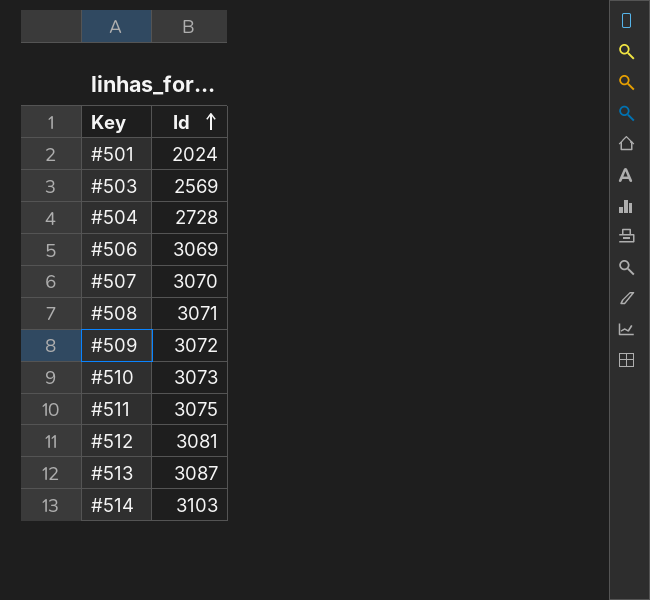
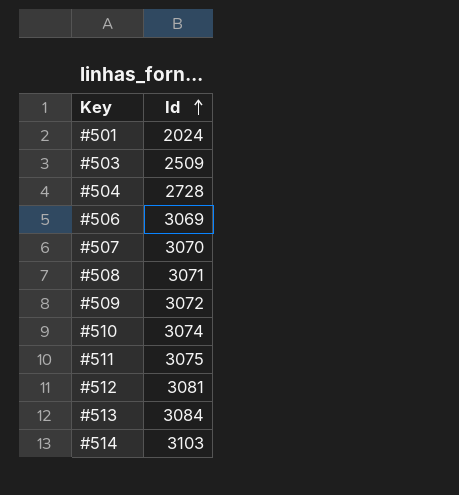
#503 | Id: 2569 -> 2509
#510 | Id: 3073 -> 3074
#513 | Id: 3087 -> 3084

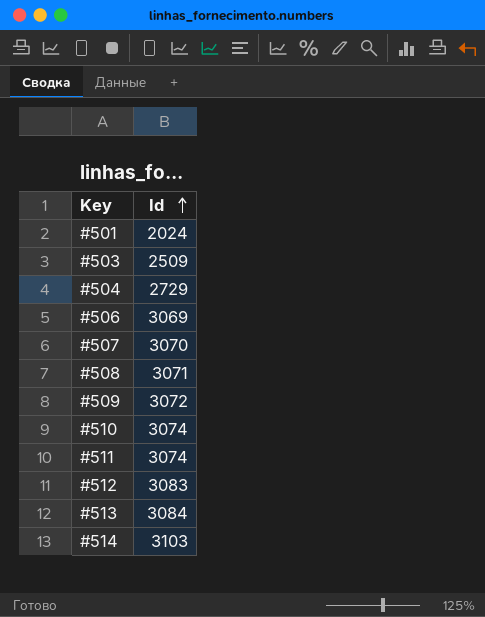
#504 | Id: 2728 -> 2729
#511 | Id: 3075 -> 3074
#512 | Id: 3081 -> 3083

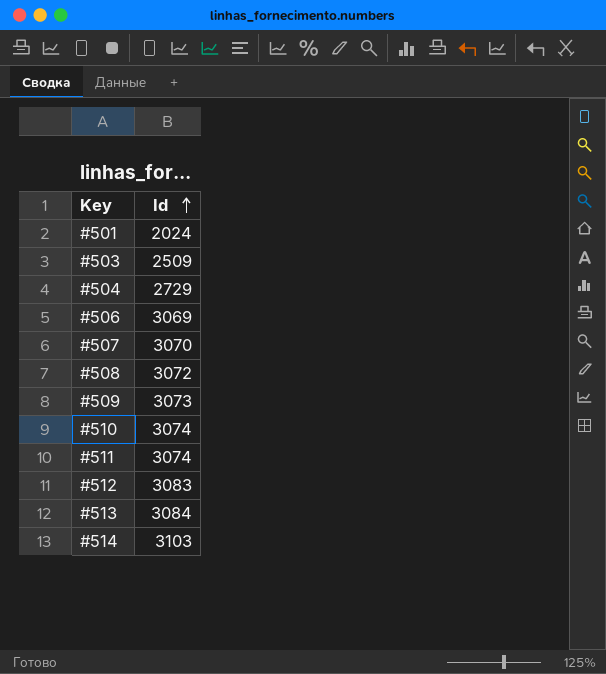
#508 | Id: 3071 -> 3072
#509 | Id: 3072 -> 3073

